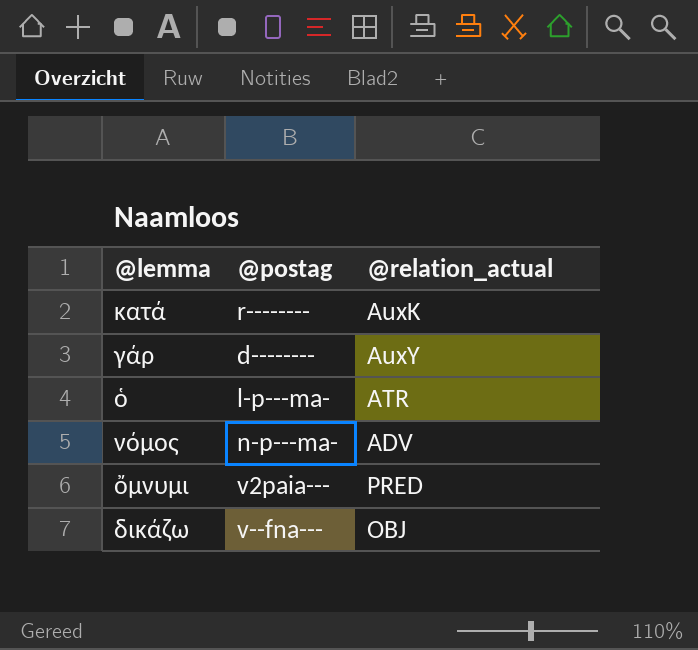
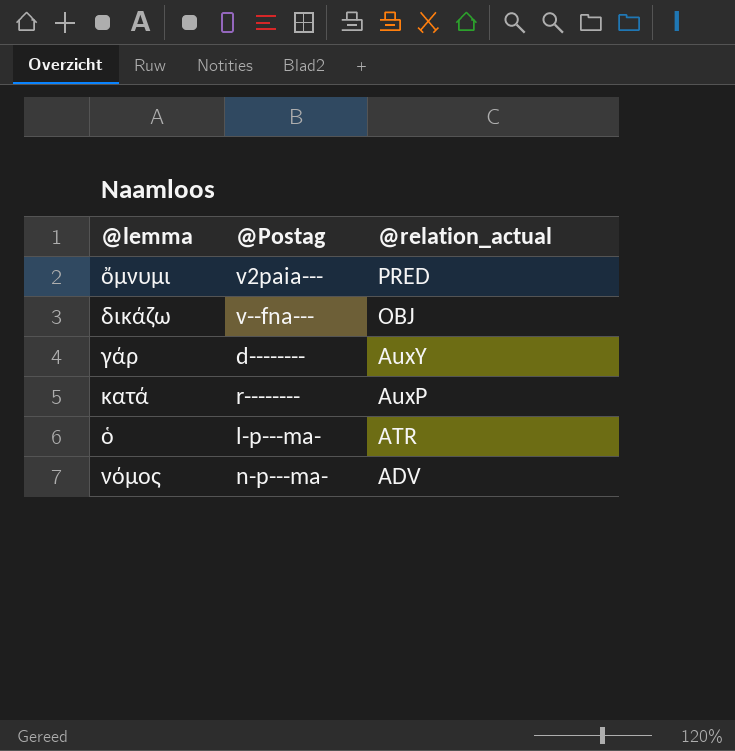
row order: none -> @relation_actual descending
column name: @postag -> @Postag
κατά | @relation_actual: AuxK -> AuxP

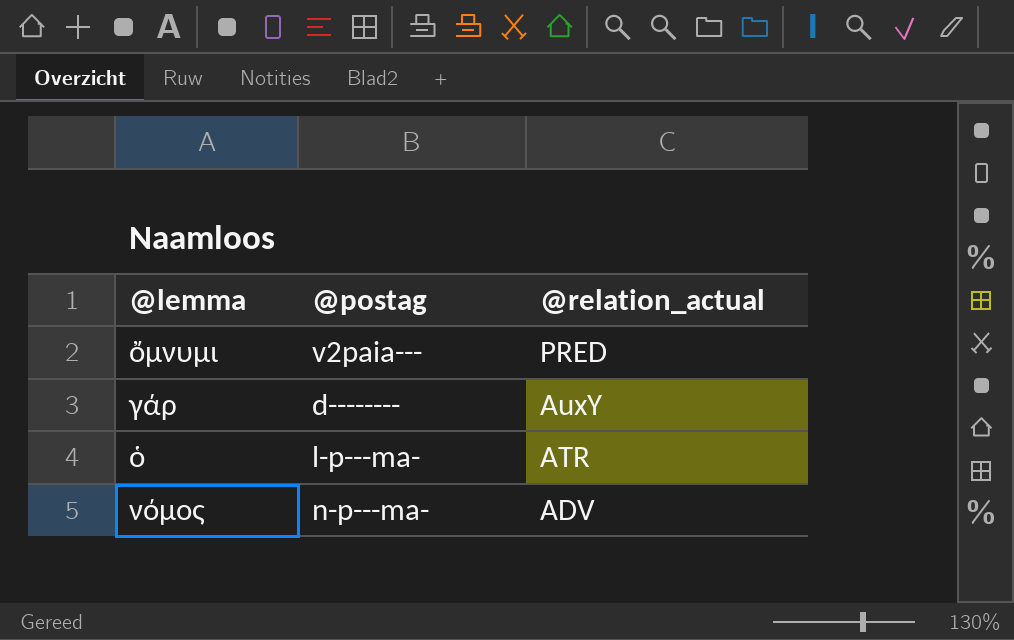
column name: @Postag -> @postag
row δικάζω: v--fna--- | OBJ -> none
row κατά: r-------- | AuxP -> none

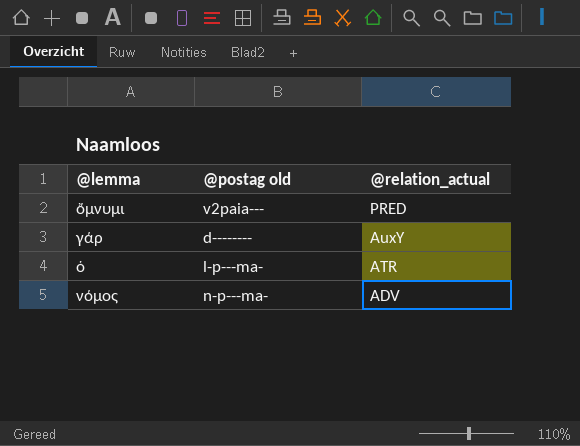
column name: @postag -> @postag old

